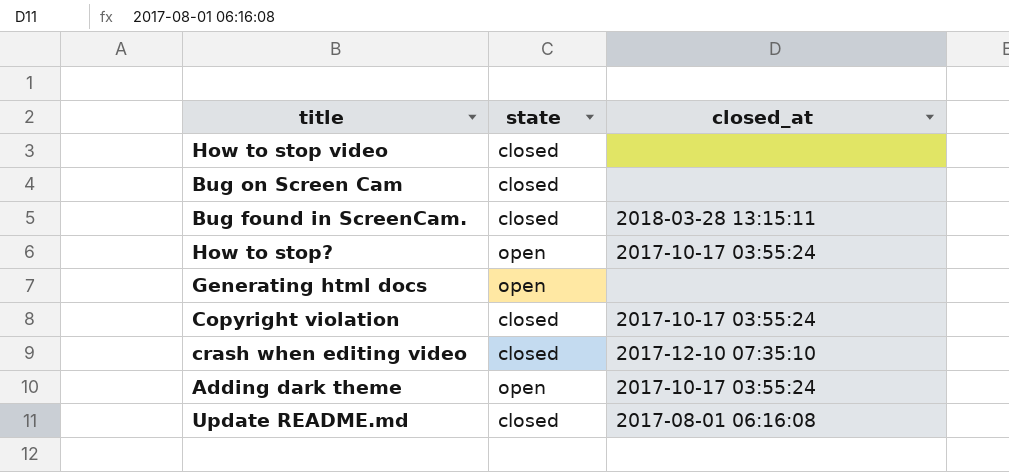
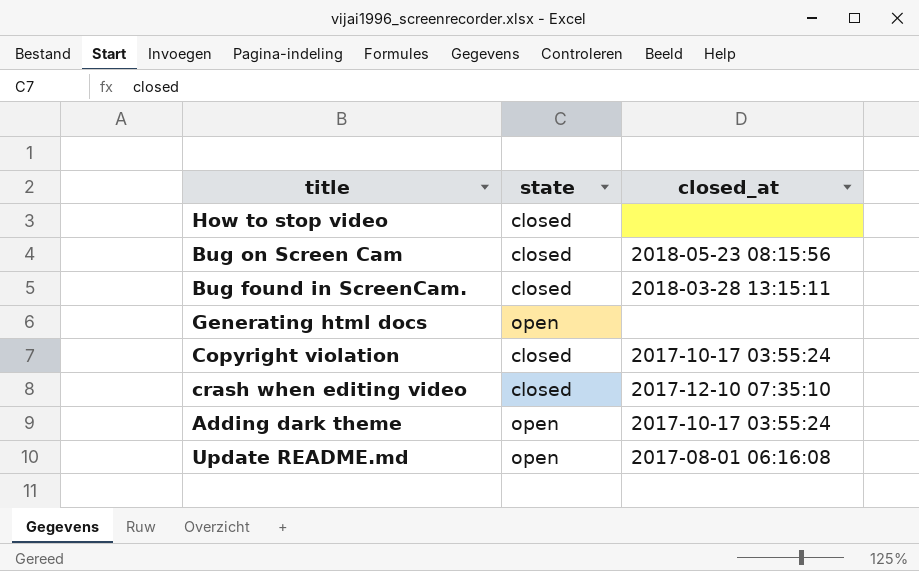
row How to stop?: open | 2017-10-17 03:55:24 -> none
Bug on Screen Cam | closed_at: none -> 2018-05-23 08:15:56
Update README.md | state: closed -> open

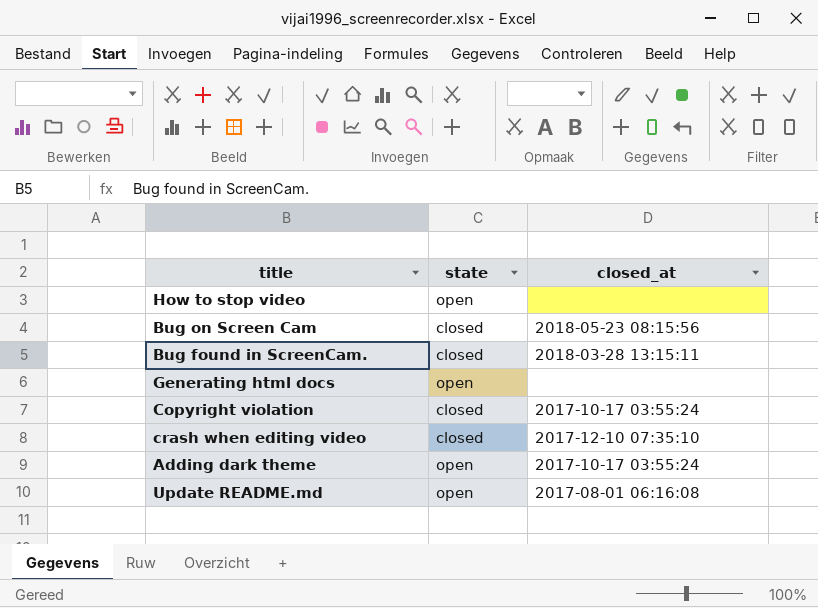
How to stop video | state: closed -> open

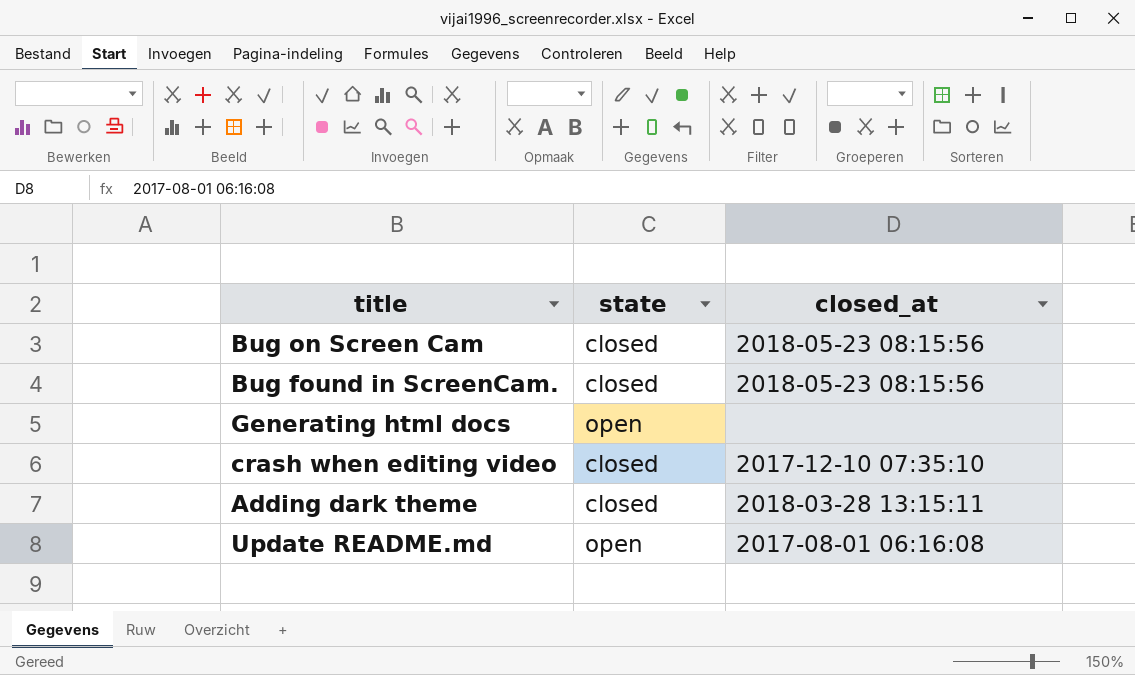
row How to stop video: open | none -> none
row Copyright violation: closed | 2017-10-17 03:55:24 -> none
Bug found in ScreenCam. | closed_at: 2018-03-28 13:15:11 -> 2018-05-23 08:15:56
Adding dark theme | state: open -> closed
Adding dark theme | closed_at: 2017-10-17 03:55:24 -> 2018-03-28 13:15:11

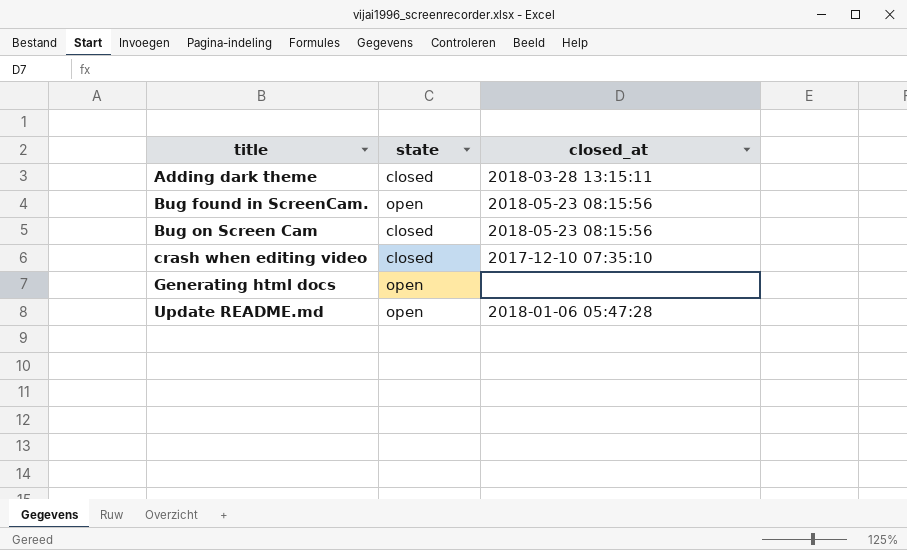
row order: none -> title ascending
Bug found in ScreenCam. | state: closed -> open
Update README.md | closed_at: 2017-08-01 06:16:08 -> 2018-01-06 05:47:28

